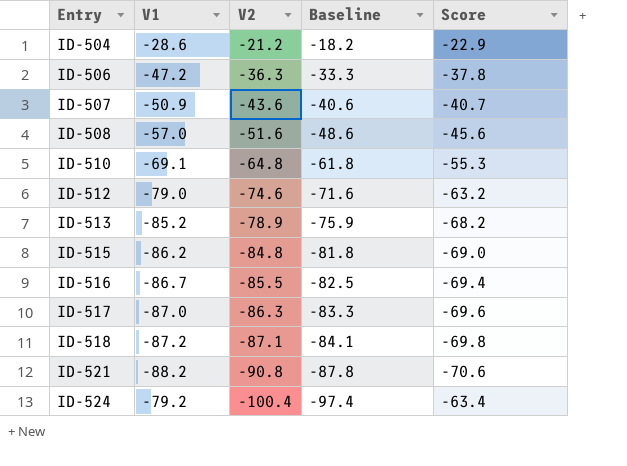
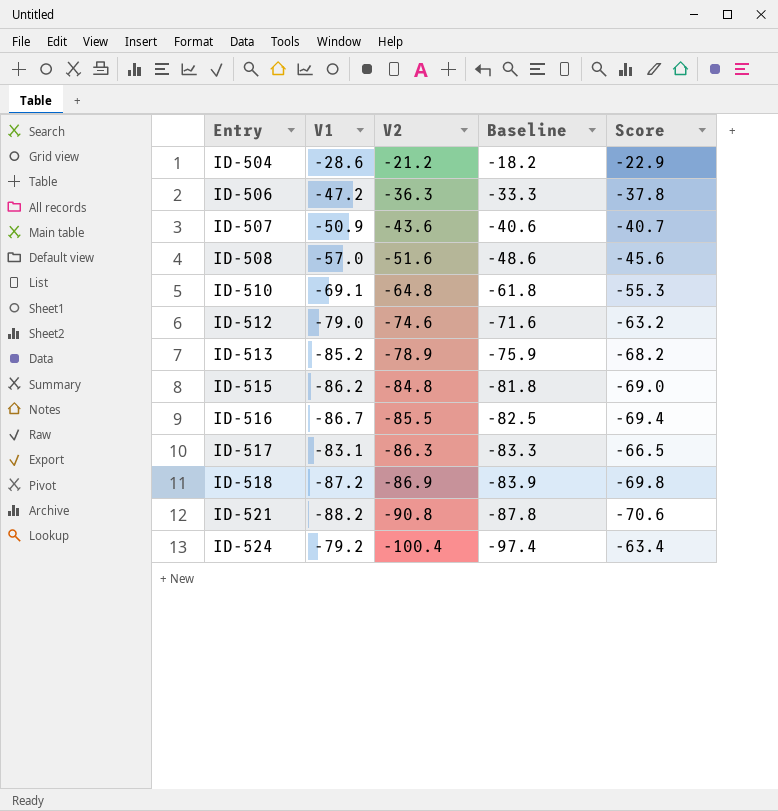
ID-517 | V1: -87.0 -> -83.1
ID-517 | Score: -69.6 -> -66.5
ID-518 | V2: -87.1 -> -86.9
ID-518 | Baseline: -84.1 -> -83.9

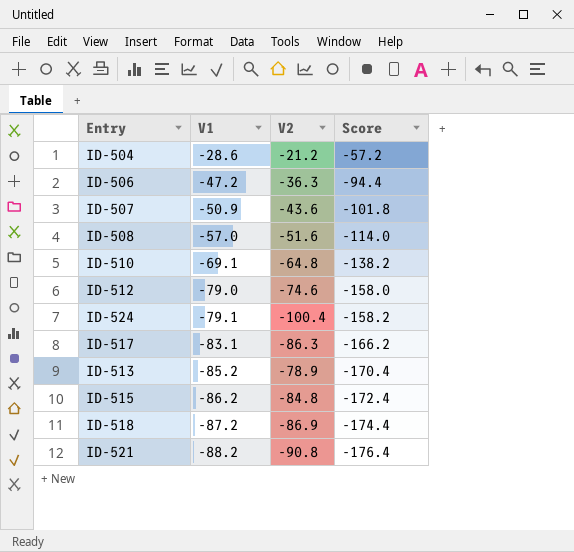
row order: Entry ascending -> V1 descending
column Baseline | formula: [V2] + 3 -> none
column Score | formula: [V1] * 0.8 -> [V1] * 2
row ID-516: -86.7 | -85.5 | -82.5 | -69.4 -> none
ID-524 | V1: -79.2 -> -79.1

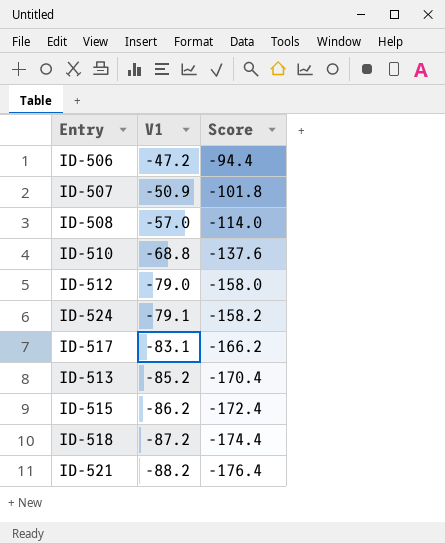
column V2 | position: 3 -> none
row ID-504: -28.6 | -21.2 | -57.2 -> none
ID-510 | V1: -69.1 -> -68.8
ID-510 | Score: -138.2 -> -137.6

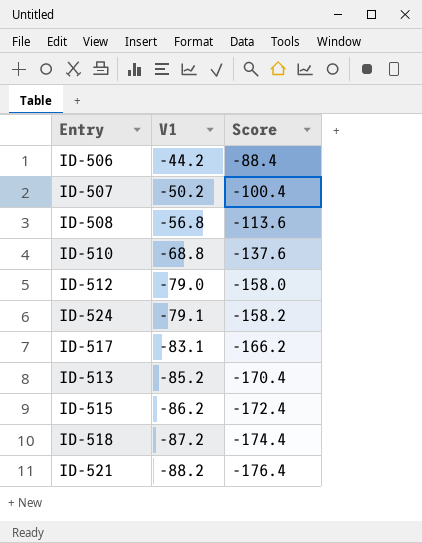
ID-506 | V1: -47.2 -> -44.2
ID-506 | Score: -94.4 -> -88.4
ID-507 | V1: -50.9 -> -50.2
ID-507 | Score: -101.8 -> -100.4
ID-508 | V1: -57.0 -> -56.8
ID-508 | Score: -114.0 -> -113.6

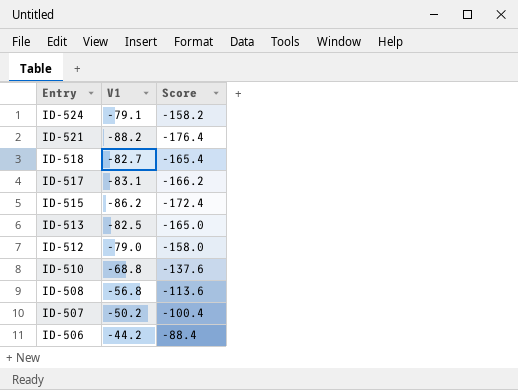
row order: V1 descending -> Entry descending
ID-518 | V1: -87.2 -> -82.7
ID-518 | Score: -174.4 -> -165.4
ID-513 | V1: -85.2 -> -82.5
ID-513 | Score: -170.4 -> -165.0

